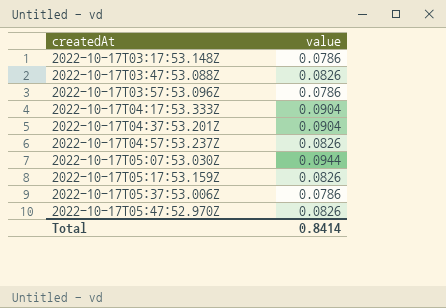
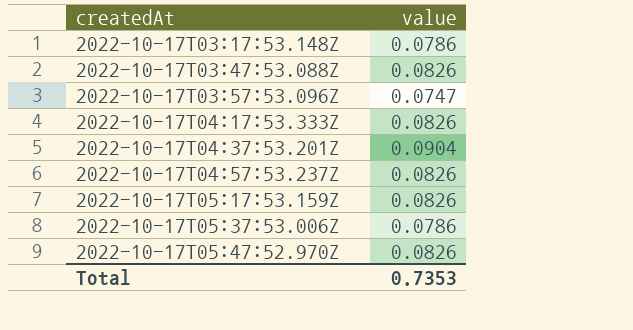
row 2022-10-17T05:07:53.030Z: 0.0944 -> none
2022-10-17T03:57:53.096Z | value: 0.0786 -> 0.0747
2022-10-17T04:17:53.333Z | value: 0.0904 -> 0.0826
Total | value: 0.8414 -> 0.7353

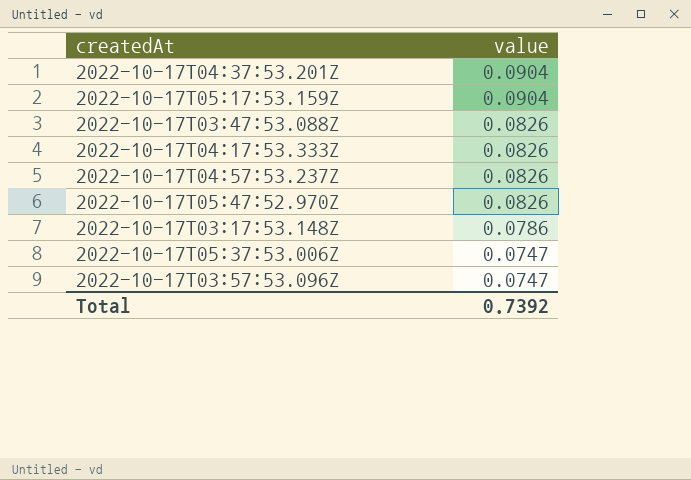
row order: createdAt ascending -> value descending
2022-10-17T05:17:53.159Z | value: 0.0826 -> 0.0904
2022-10-17T05:37:53.006Z | value: 0.0786 -> 0.0747
Total | value: 0.7353 -> 0.7392

